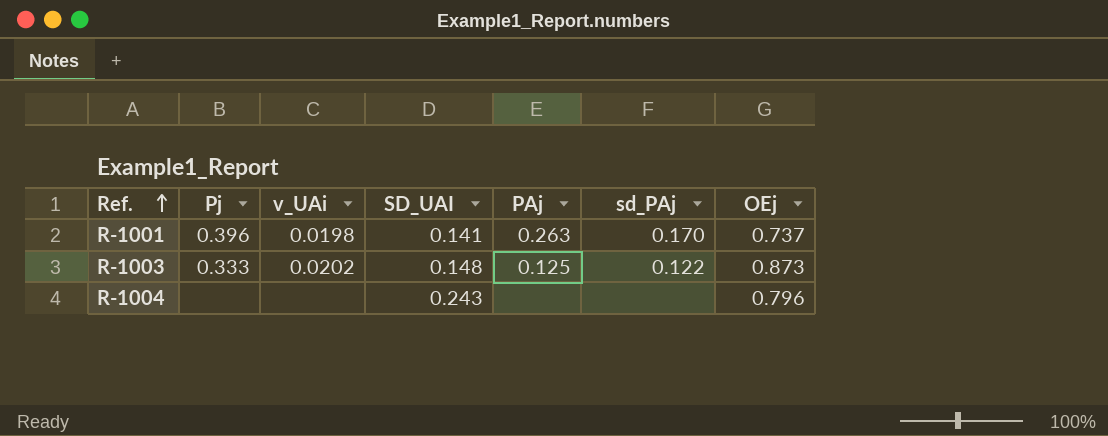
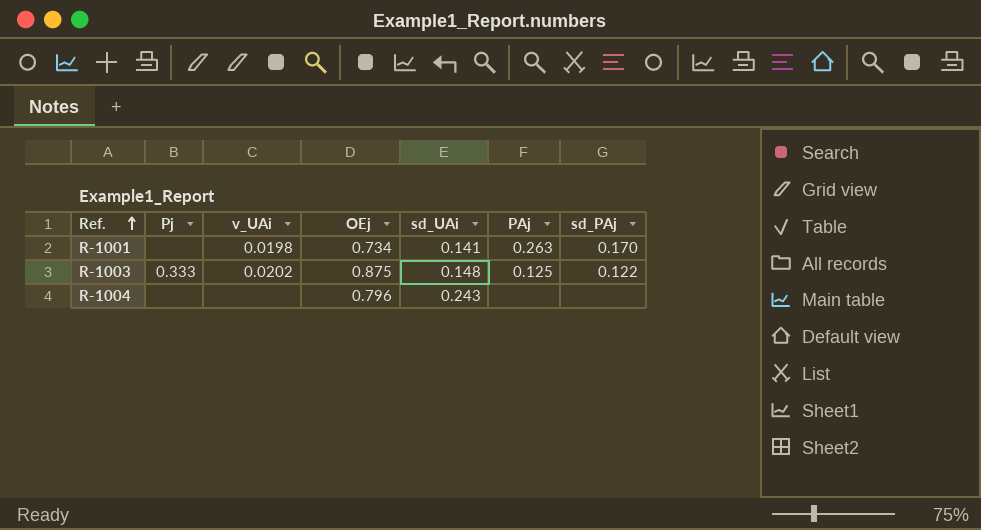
column OEj | position: 7 -> 4
column name: SD_UAI -> sd_UAi
R-1001 | Pj: 0.396 -> none
R-1001 | OEj: 0.737 -> 0.734
R-1003 | OEj: 0.873 -> 0.875

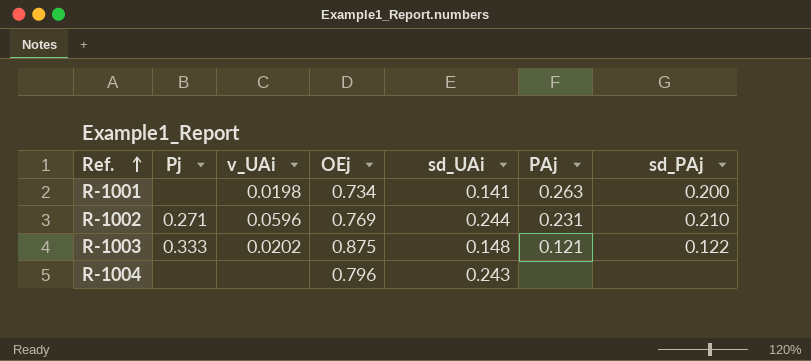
R-1001 | sd_PAj: 0.170 -> 0.200
row R-1002: none -> 0.271 | 0.0596 | 0.769 | 0.244 | 0.231 | 0.210
R-1003 | PAj: 0.125 -> 0.121

